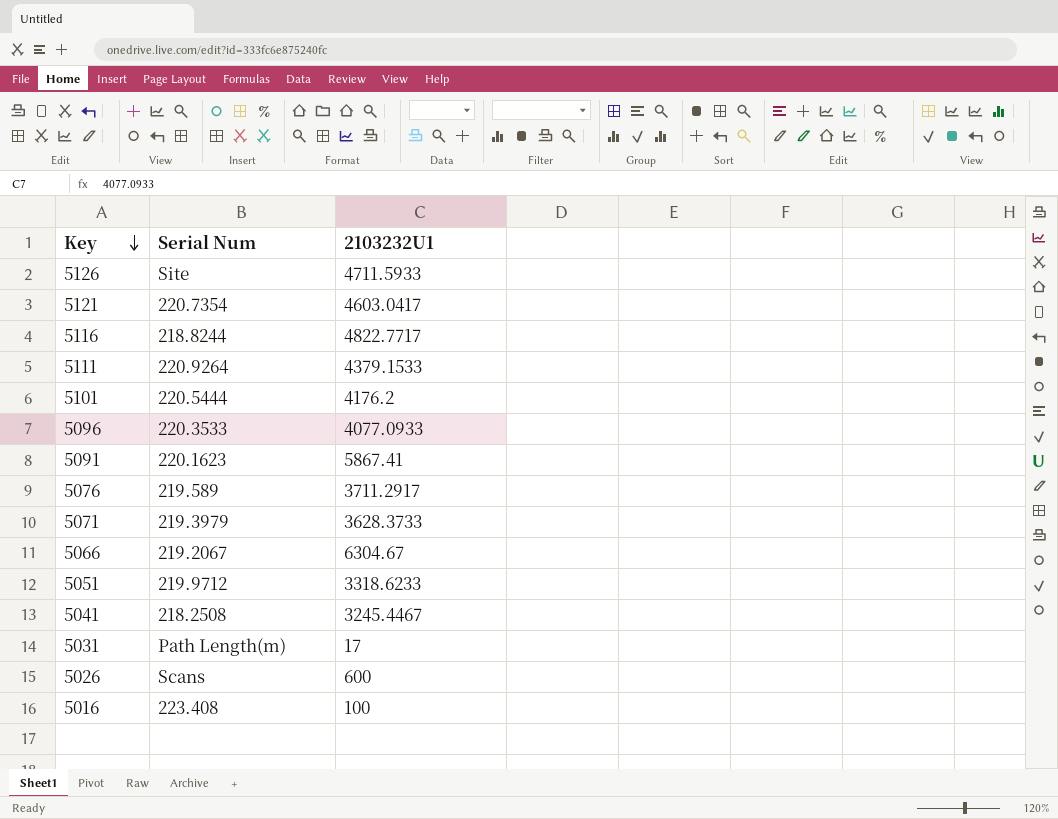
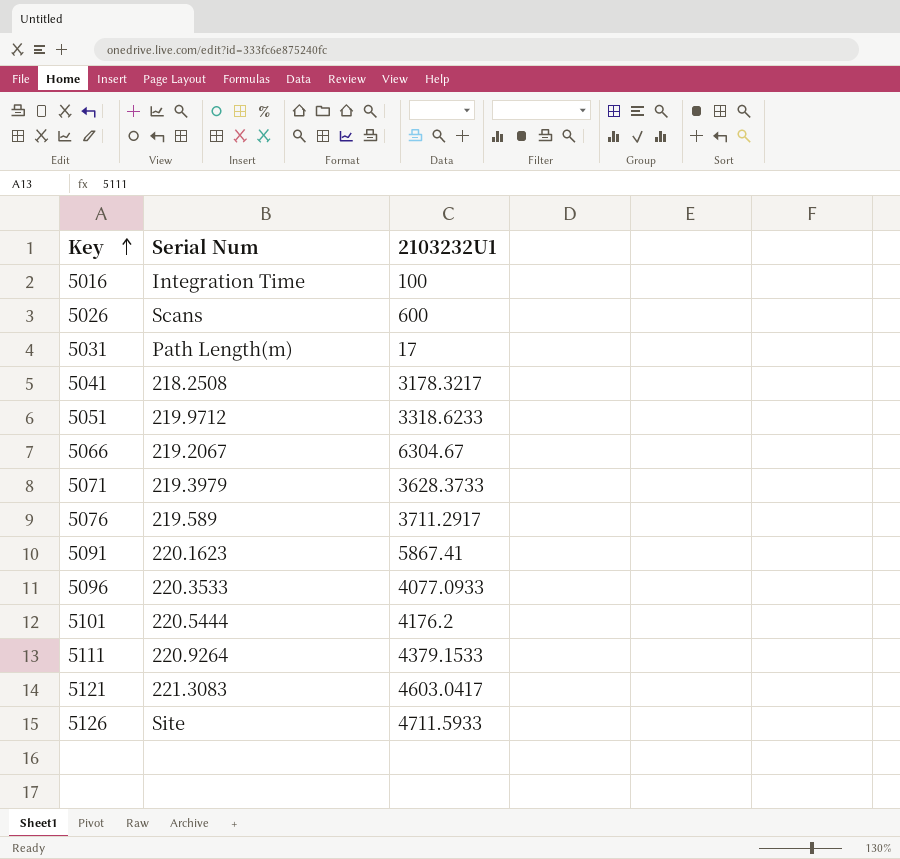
row order: Key descending -> Key ascending
row 5116: 218.8244 | 4822.7717 -> none
5016 | Serial Num: 223.408 -> Integration Time
5041 | 2103232U1: 3245.4467 -> 3178.3217
5121 | Serial Num: 220.7354 -> 221.3083

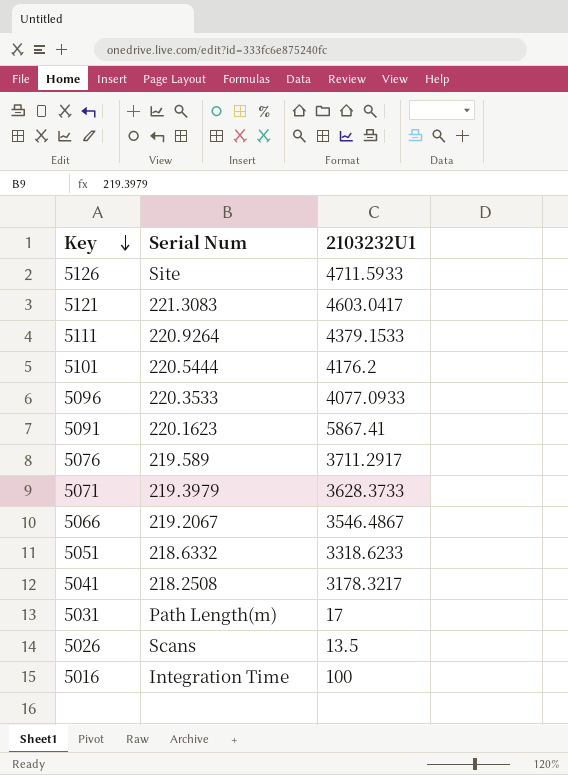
row order: Key ascending -> Key descending
5066 | 2103232U1: 6304.67 -> 3546.4867
5051 | Serial Num: 219.9712 -> 218.6332
5026 | 2103232U1: 600 -> 13.5

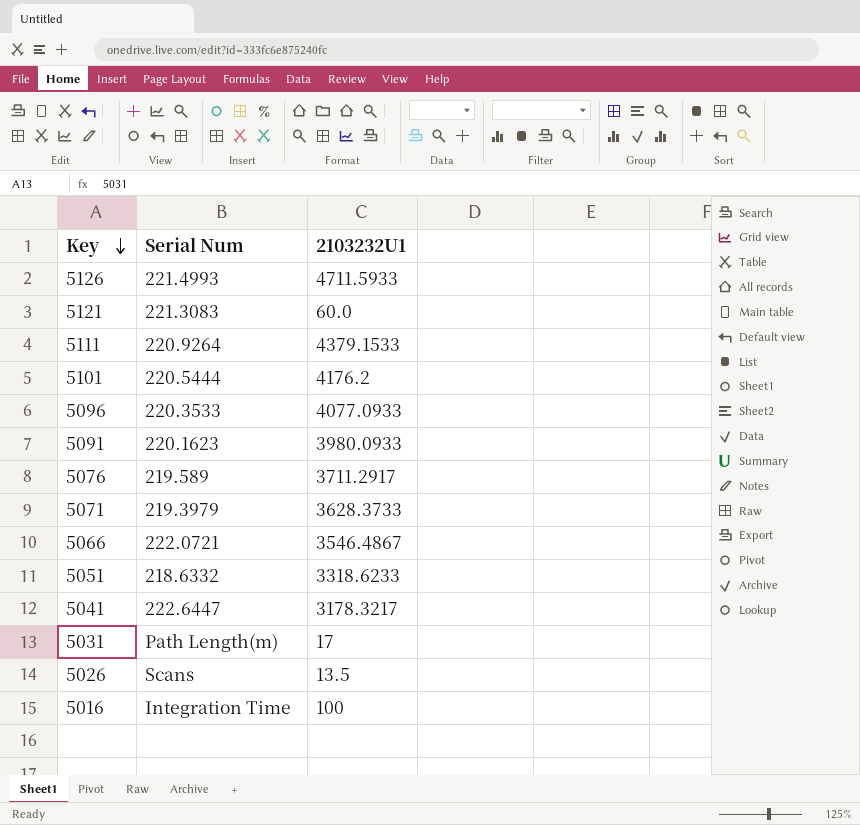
5126 | Serial Num: Site -> 221.4993
5121 | 2103232U1: 4603.0417 -> 60.0
5091 | 2103232U1: 5867.41 -> 3980.0933
5066 | Serial Num: 219.2067 -> 222.0721
5041 | Serial Num: 218.2508 -> 222.6447

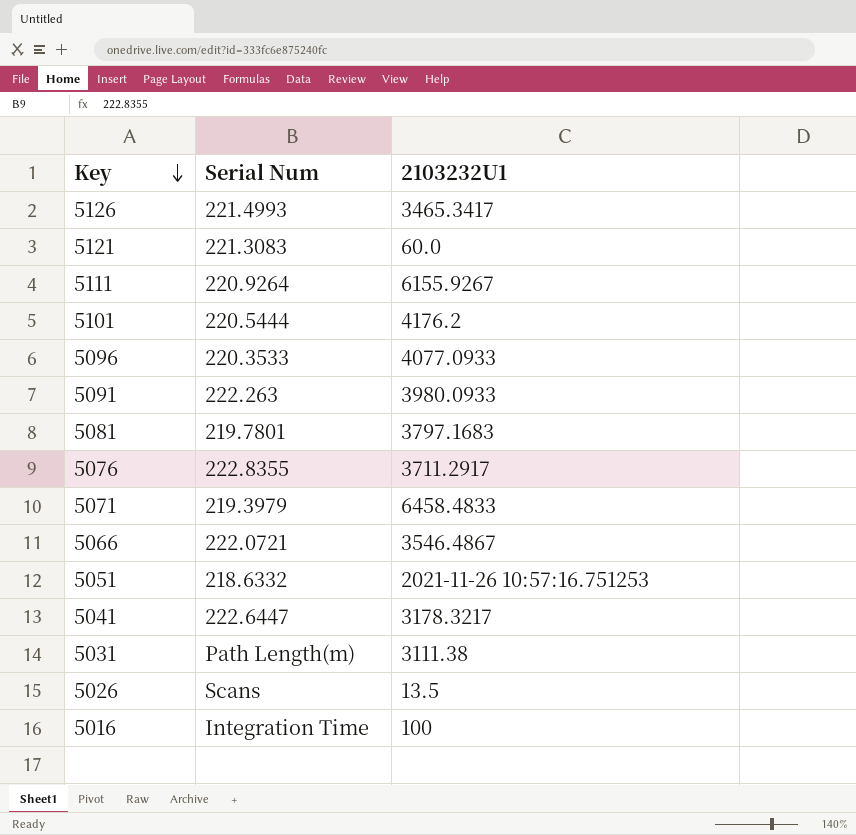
5126 | 2103232U1: 4711.5933 -> 3465.3417
5111 | 2103232U1: 4379.1533 -> 6155.9267
5091 | Serial Num: 220.1623 -> 222.263
row 5081: none -> 219.7801 | 3797.1683
5076 | Serial Num: 219.589 -> 222.8355
5071 | 2103232U1: 3628.3733 -> 6458.4833
5051 | 2103232U1: 3318.6233 -> 2021-11-26 10:57:16.751253
5031 | 2103232U1: 17 -> 3111.38

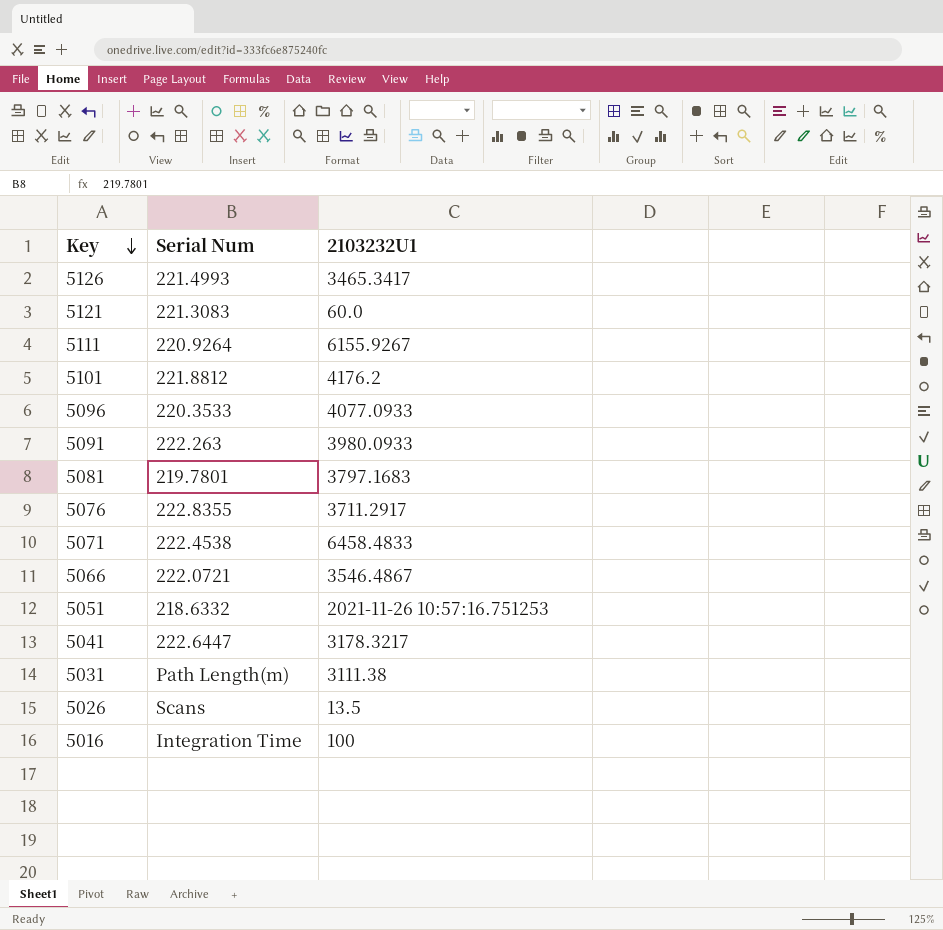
5101 | Serial Num: 220.5444 -> 221.8812
5071 | Serial Num: 219.3979 -> 222.4538

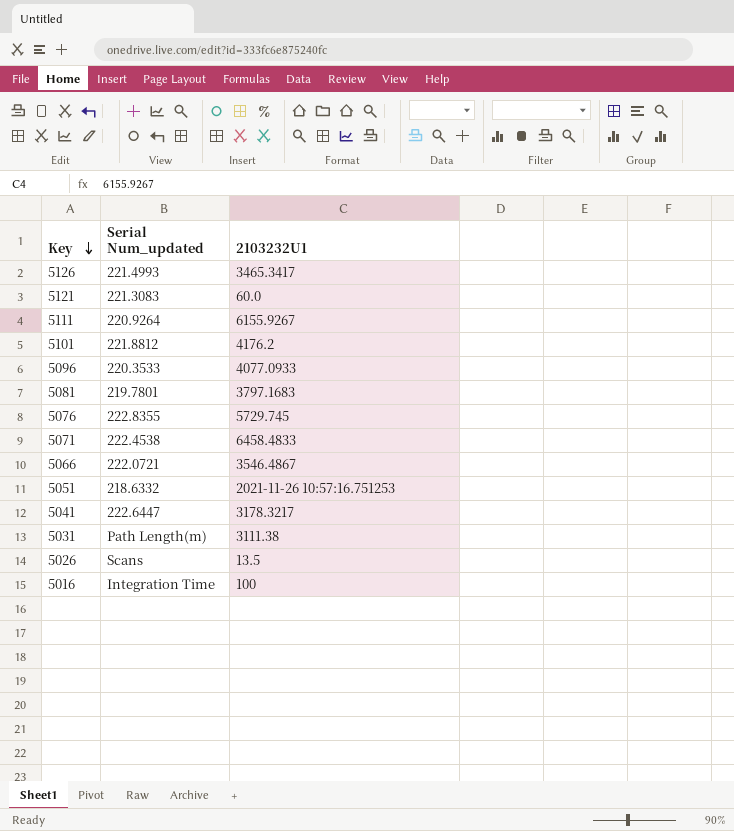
column name: Serial Num -> Serial Num_updated
row 5091: 222.263 | 3980.0933 -> none
5076 | 2103232U1: 3711.2917 -> 5729.745

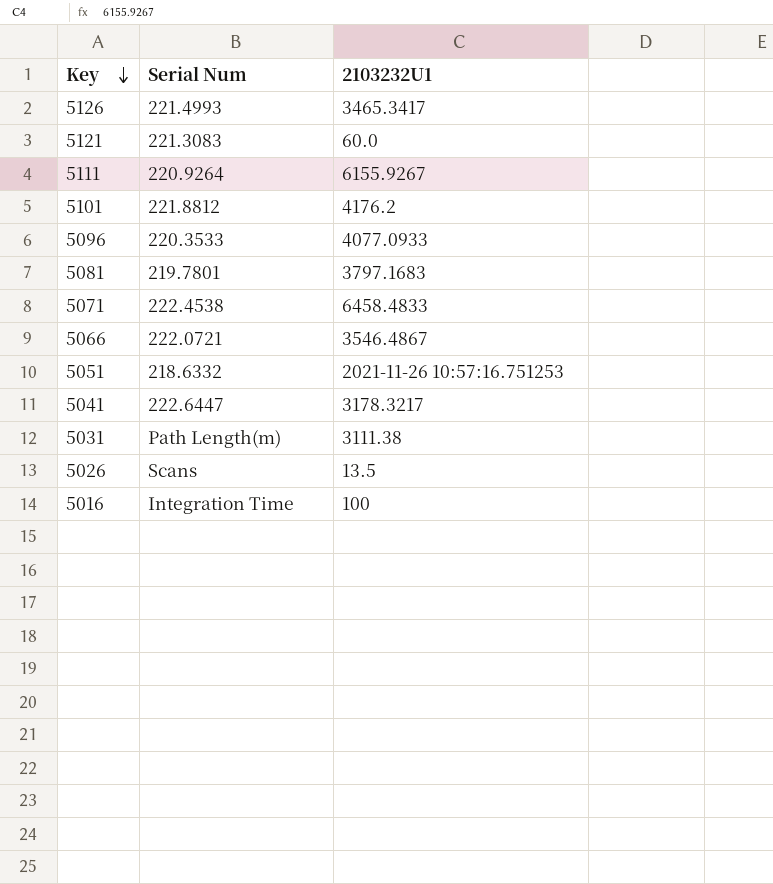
column name: Serial Num_updated -> Serial Num
row 5076: 222.8355 | 5729.745 -> none

